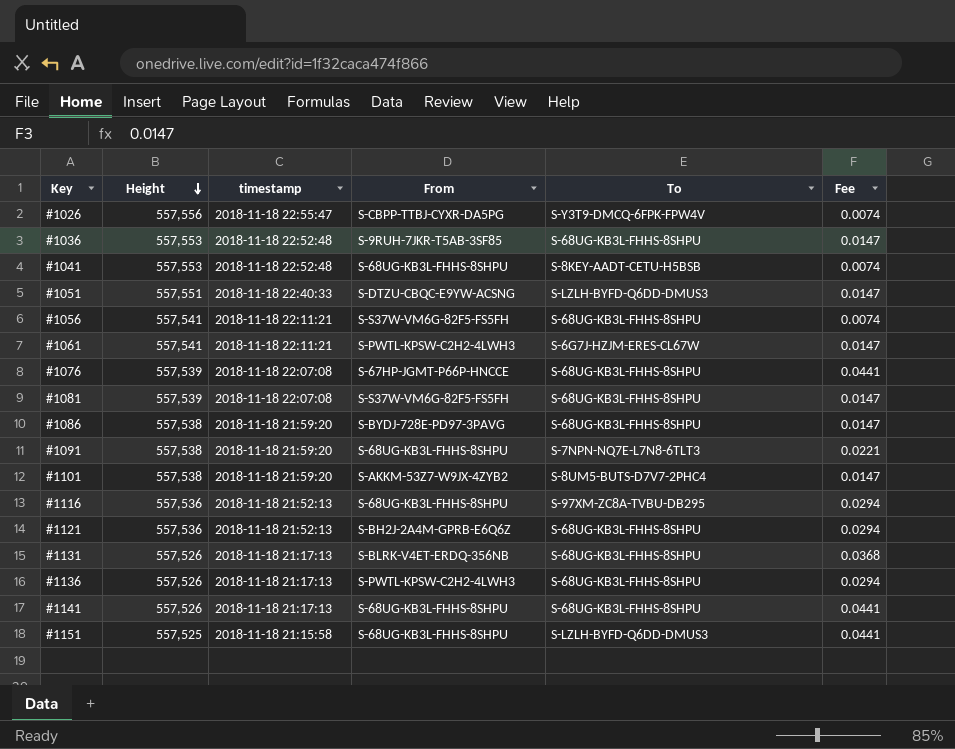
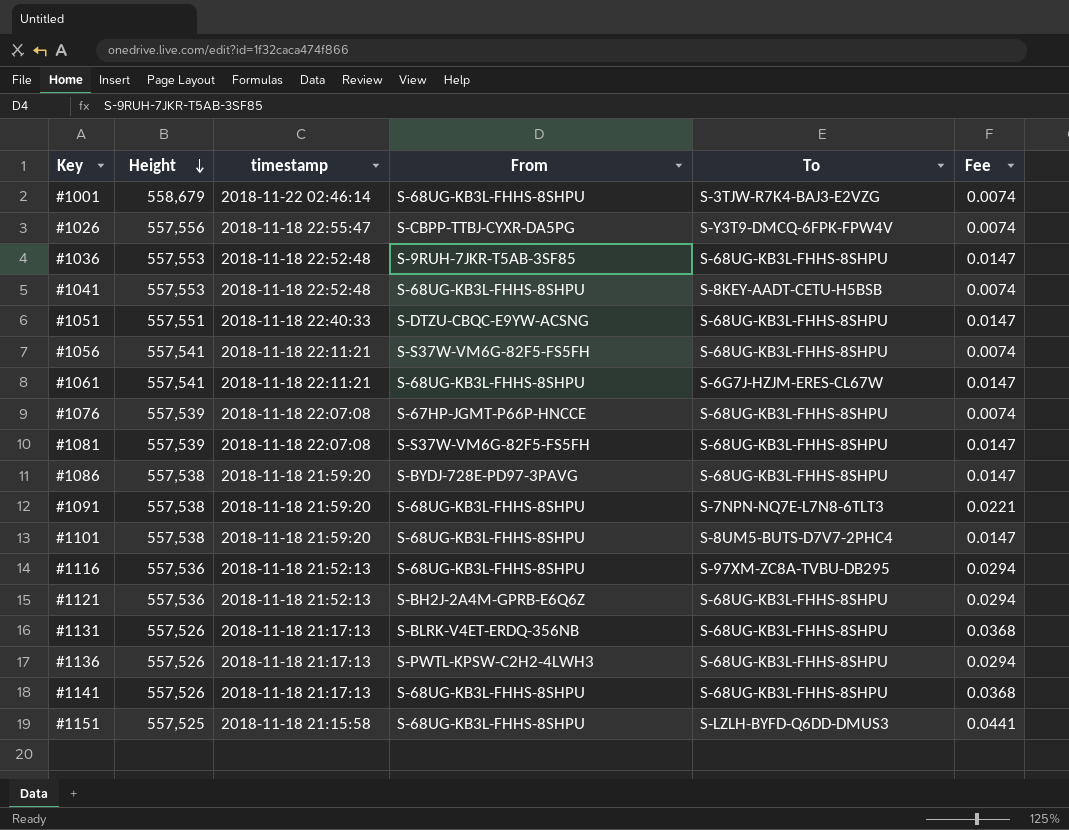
row #1001: none -> 558,679 | 2018-11-22 02:46:14 | S-68UG-KB3L-FHHS-8SHPU | S-3TJW-R7K4-BAJ3-E2VZG | 0.0074
#1051 | To: S-LZLH-BYFD-Q6DD-DMUS3 -> S-68UG-KB3L-FHHS-8SHPU
#1061 | From: S-PWTL-KPSW-C2H2-4LWH3 -> S-68UG-KB3L-FHHS-8SHPU
#1076 | Fee: 0.0441 -> 0.0074
#1101 | From: S-AKKM-53Z7-W9JX-4ZYB2 -> S-68UG-KB3L-FHHS-8SHPU
#1141 | Fee: 0.0441 -> 0.0368

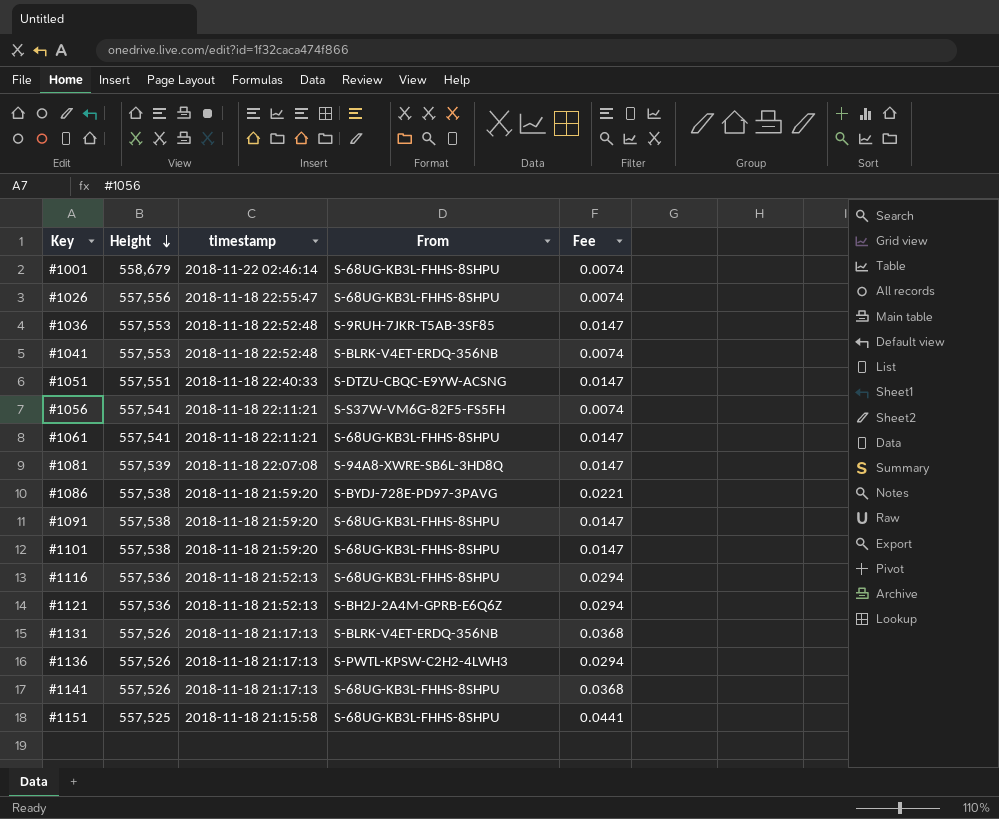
column To | position: 5 -> none
row #1076: 557,539 | 2018-11-18 22:07:08 | S-67HP-JGMT-P66P-HNCCE | S-68UG-KB3L-FHHS-8SHPU | 0.0074 -> none
#1026 | From: S-CBPP-TTBJ-CYXR-DA5PG -> S-68UG-KB3L-FHHS-8SHPU
#1041 | From: S-68UG-KB3L-FHHS-8SHPU -> S-BLRK-V4ET-ERDQ-356NB
#1081 | From: S-S37W-VM6G-82F5-FS5FH -> S-94A8-XWRE-SB6L-3HD8Q
#1086 | Fee: 0.0147 -> 0.0221
#1091 | Fee: 0.0221 -> 0.0147

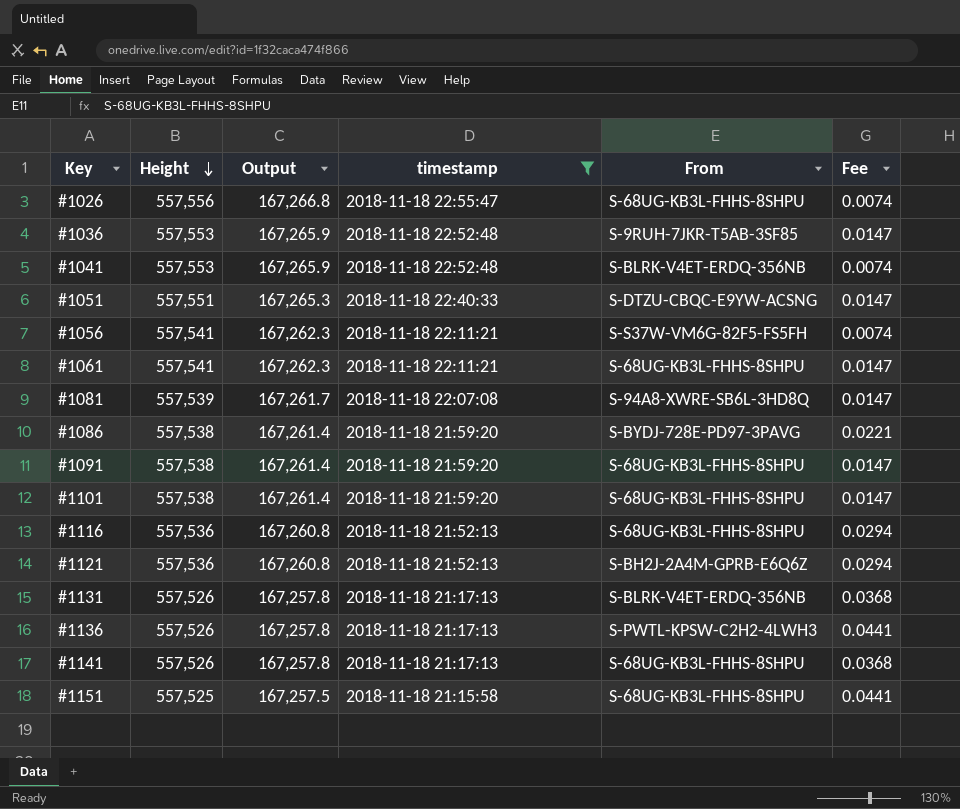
filter: none -> timestamp != 2018-11-22 02:46:14
column Output | formula: none -> [Height] * 0.3
#1136 | Fee: 0.0294 -> 0.0441

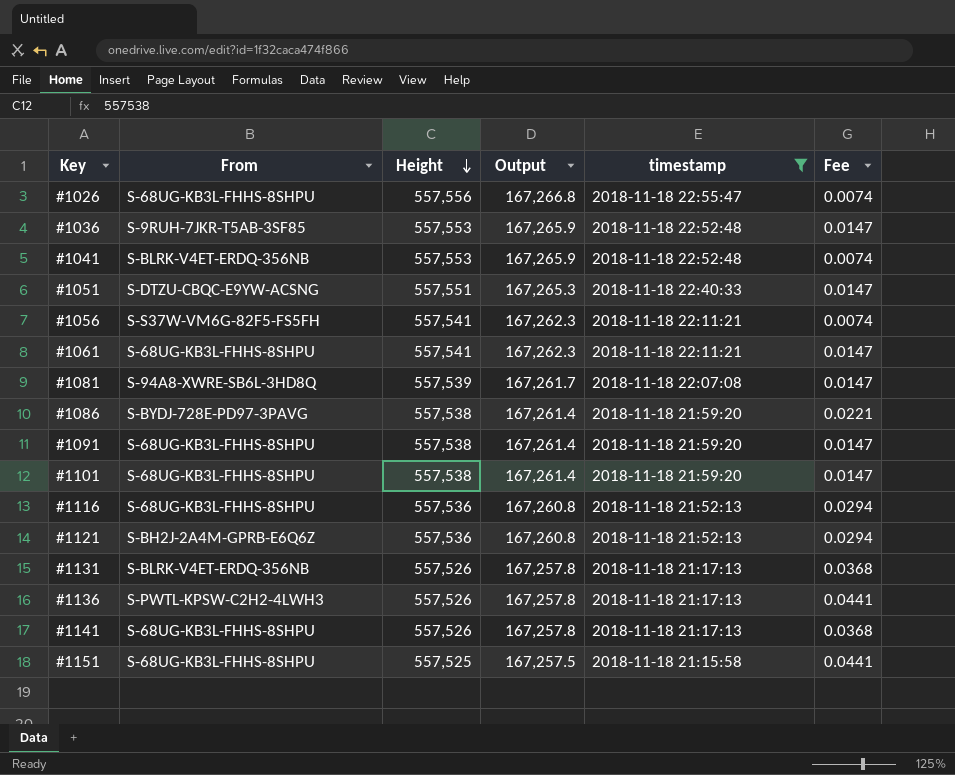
column From | position: 5 -> 2

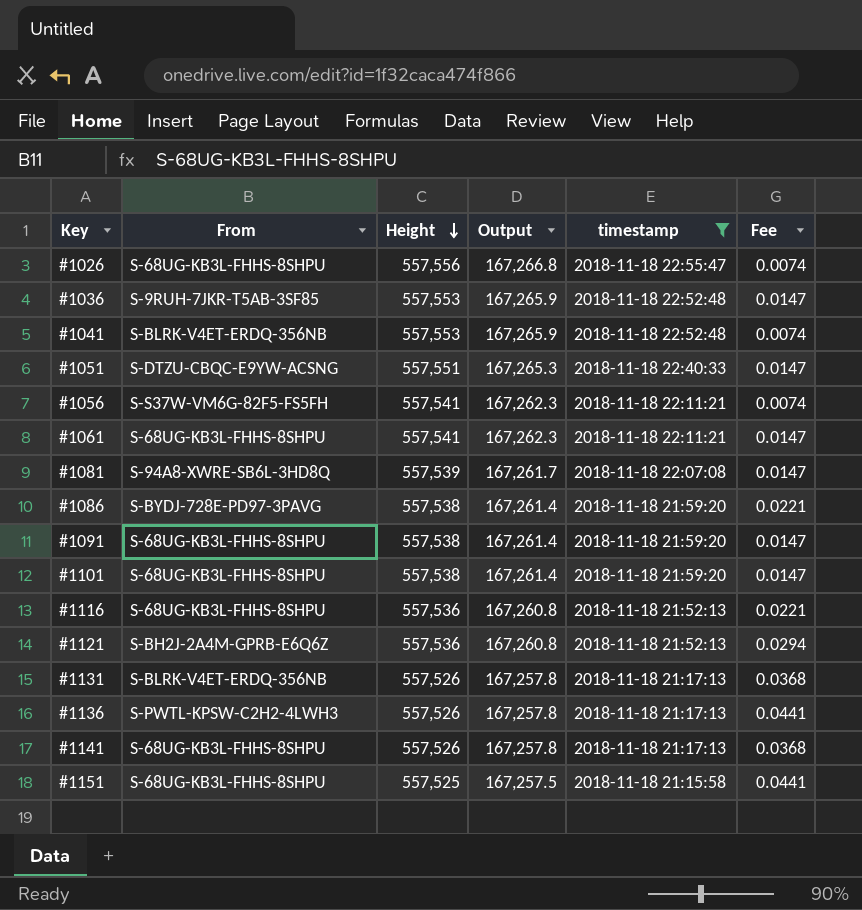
#1116 | Fee: 0.0294 -> 0.0221

